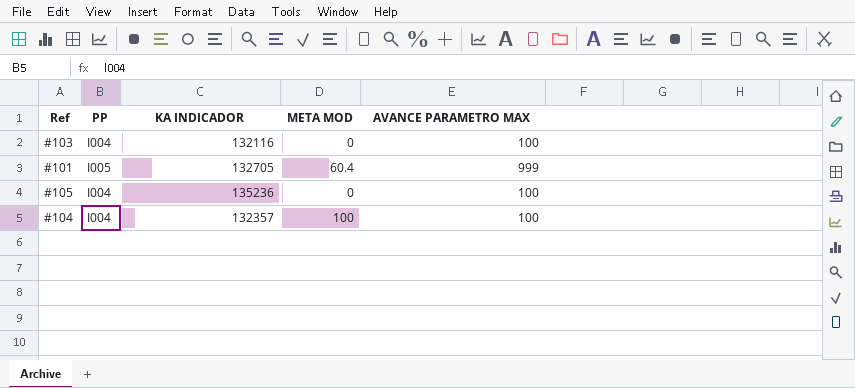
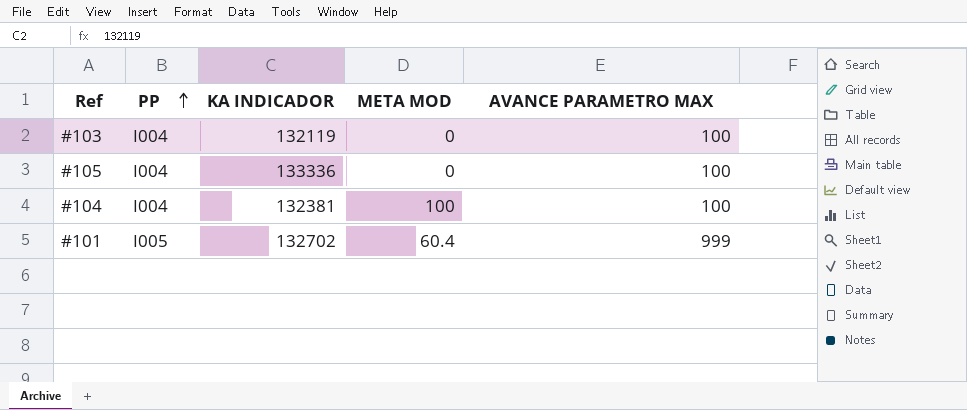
row order: none -> PP ascending
#103 | KA INDICADOR: 132116 -> 132119
#105 | KA INDICADOR: 135236 -> 133336
#104 | KA INDICADOR: 132357 -> 132381
#101 | KA INDICADOR: 132705 -> 132702

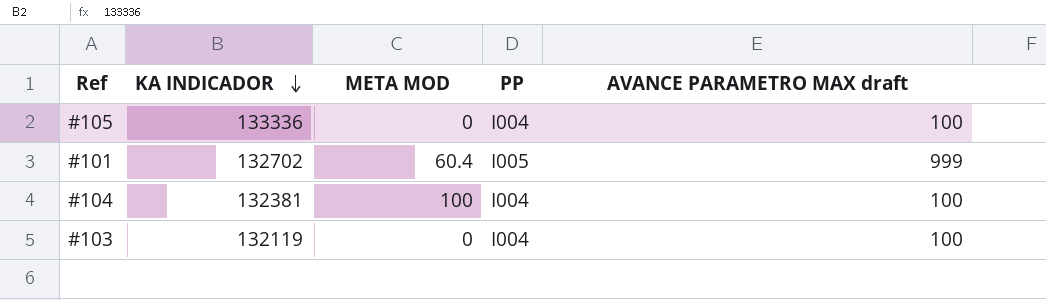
row order: PP ascending -> KA INDICADOR descending
column PP | position: 2 -> 4
column name: AVANCE PARAMETRO MAX -> AVANCE PARAMETRO MAX draft

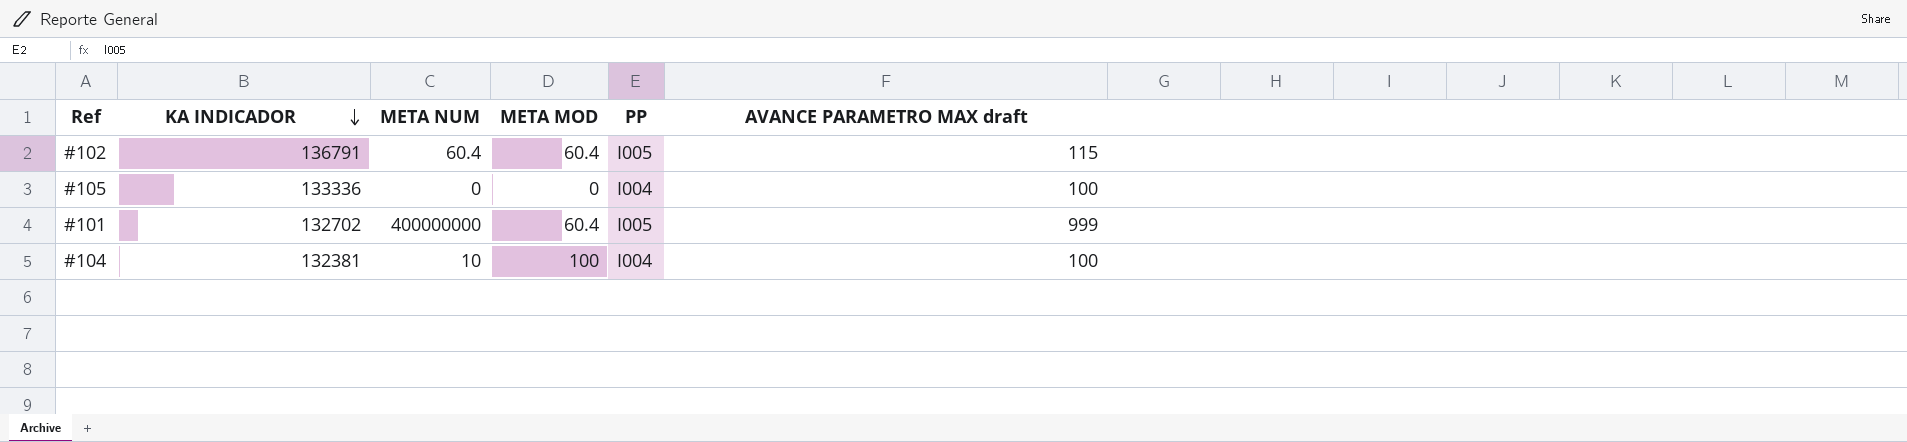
column META NUM | position: none -> 3
row #103: 132119 | 0 | I004 | 100 -> none
row #102: none -> 136791 | 60.4 | 60.4 | I005 | 115

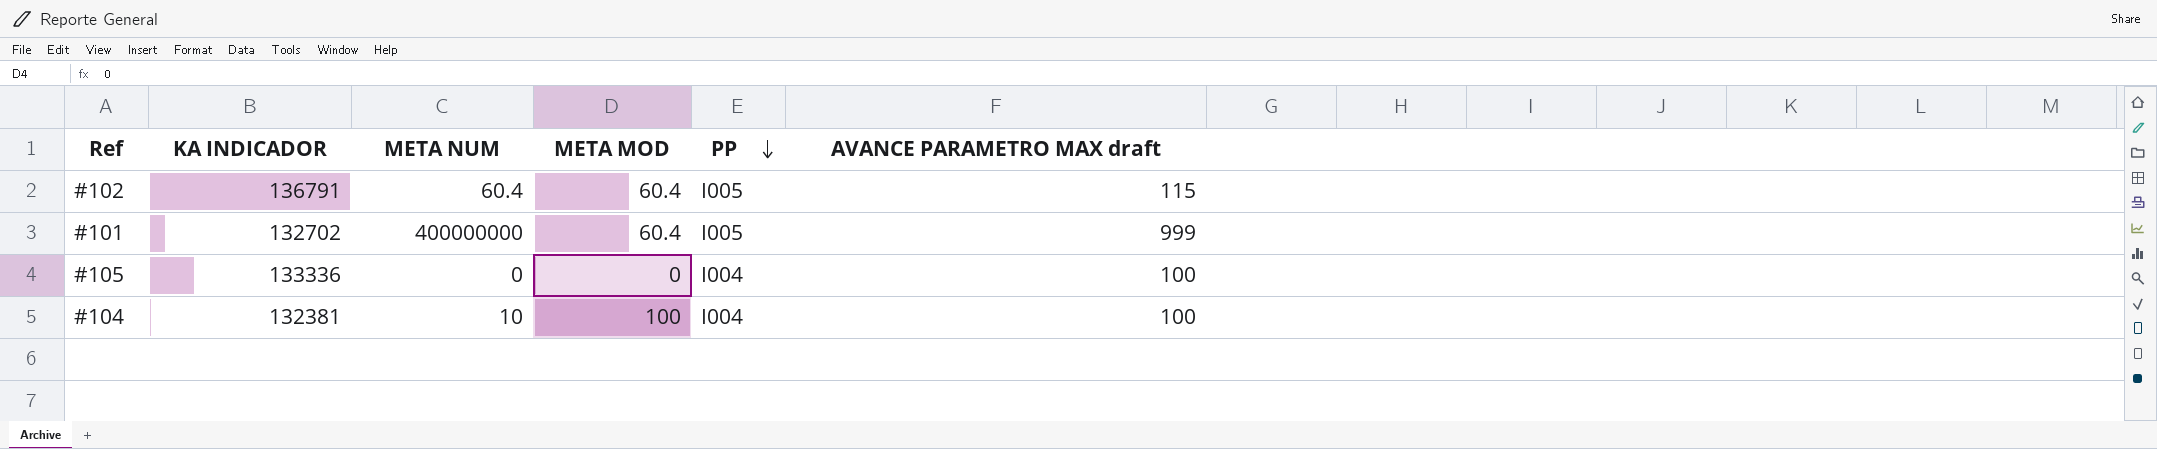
row order: KA INDICADOR descending -> PP descending

